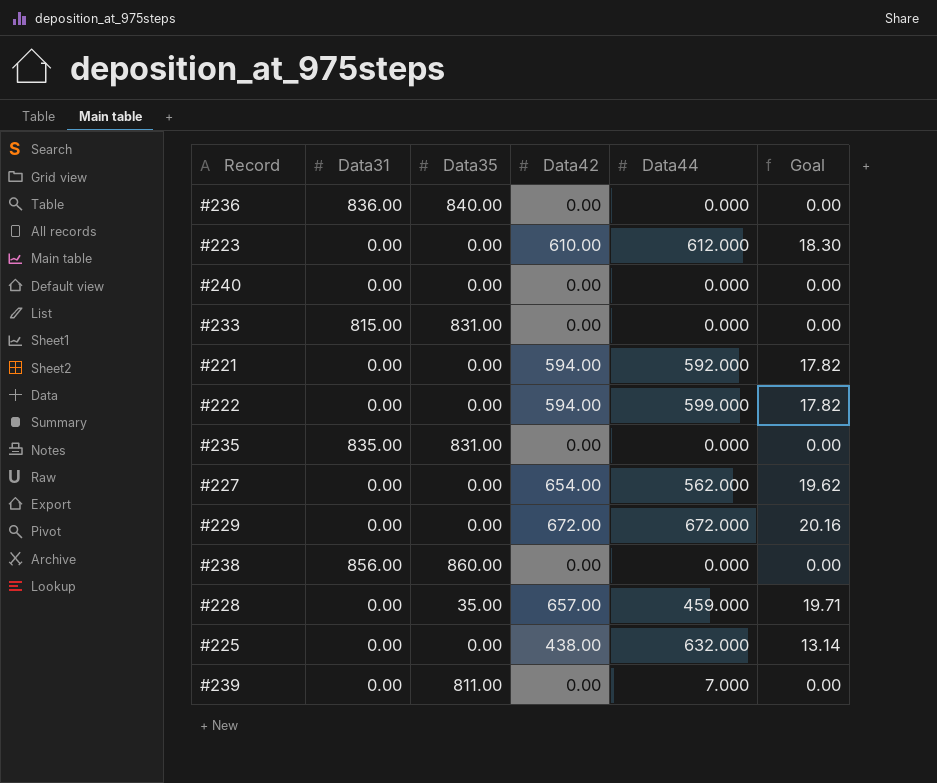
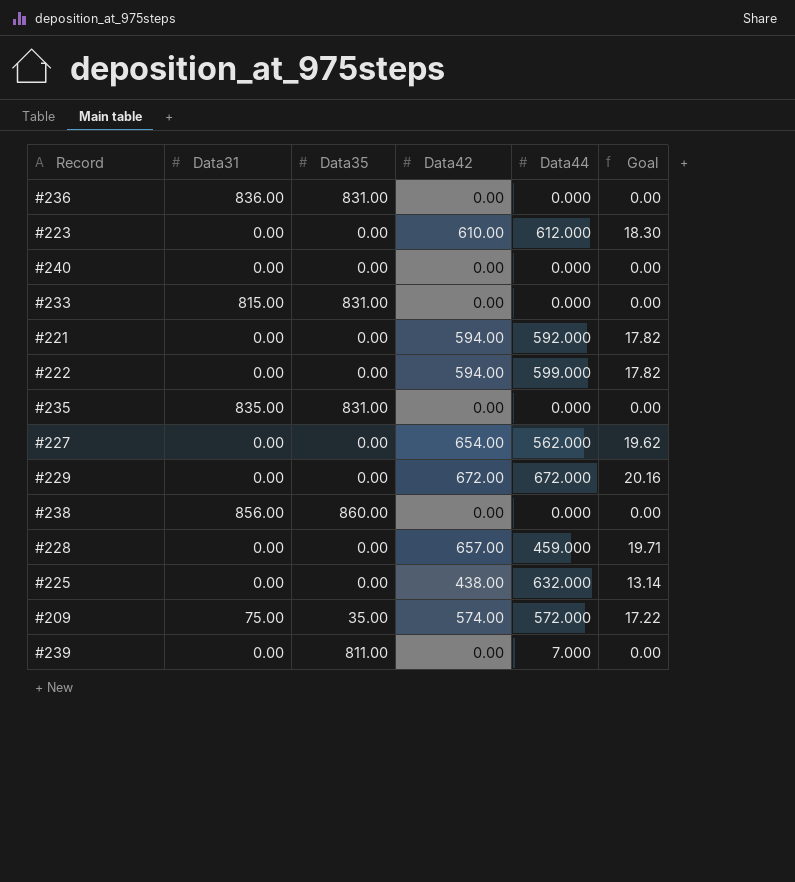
#236 | Data35: 840.00 -> 831.00
#228 | Data35: 35.00 -> 0.00
row #209: none -> 75.00 | 35.00 | 574.00 | 572.000 | 17.22

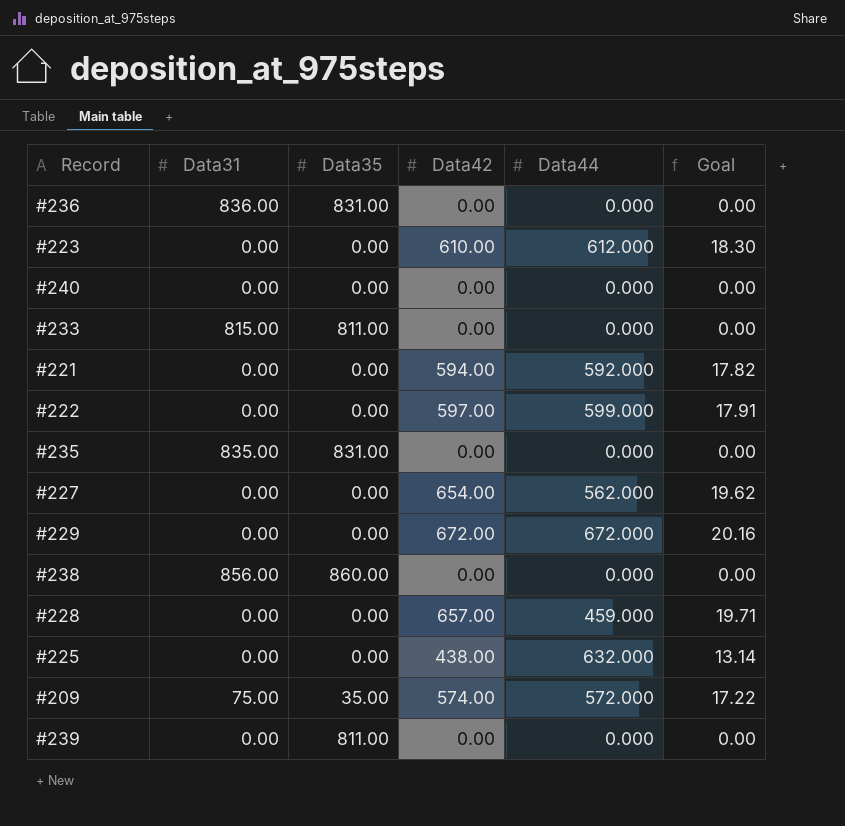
#233 | Data35: 831.00 -> 811.00
#222 | Data42: 594.00 -> 597.00
#222 | Goal: 17.82 -> 17.91
#239 | Data44: 7.000 -> 0.000

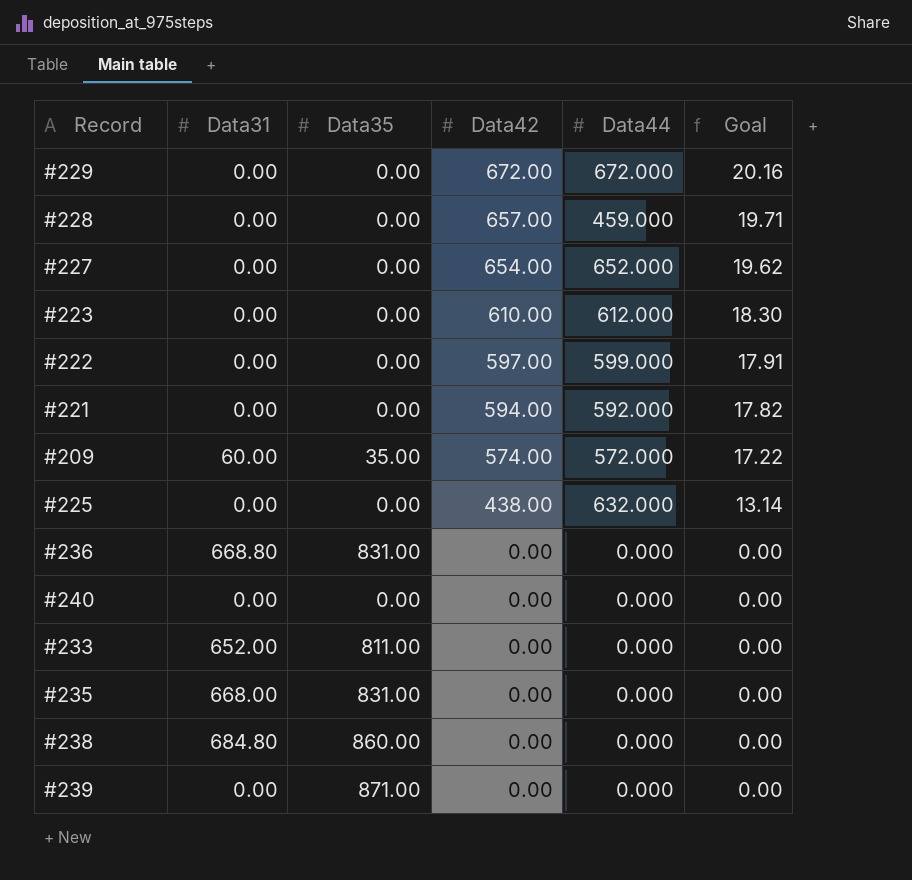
row order: none -> Data42 descending
#227 | Data44: 562.000 -> 652.000
#209 | Data31: 75.00 -> 60.00
#236 | Data31: 836.00 -> 668.80
#233 | Data31: 815.00 -> 652.00
#235 | Data31: 835.00 -> 668.00
#238 | Data31: 856.00 -> 684.80
#239 | Data35: 811.00 -> 871.00

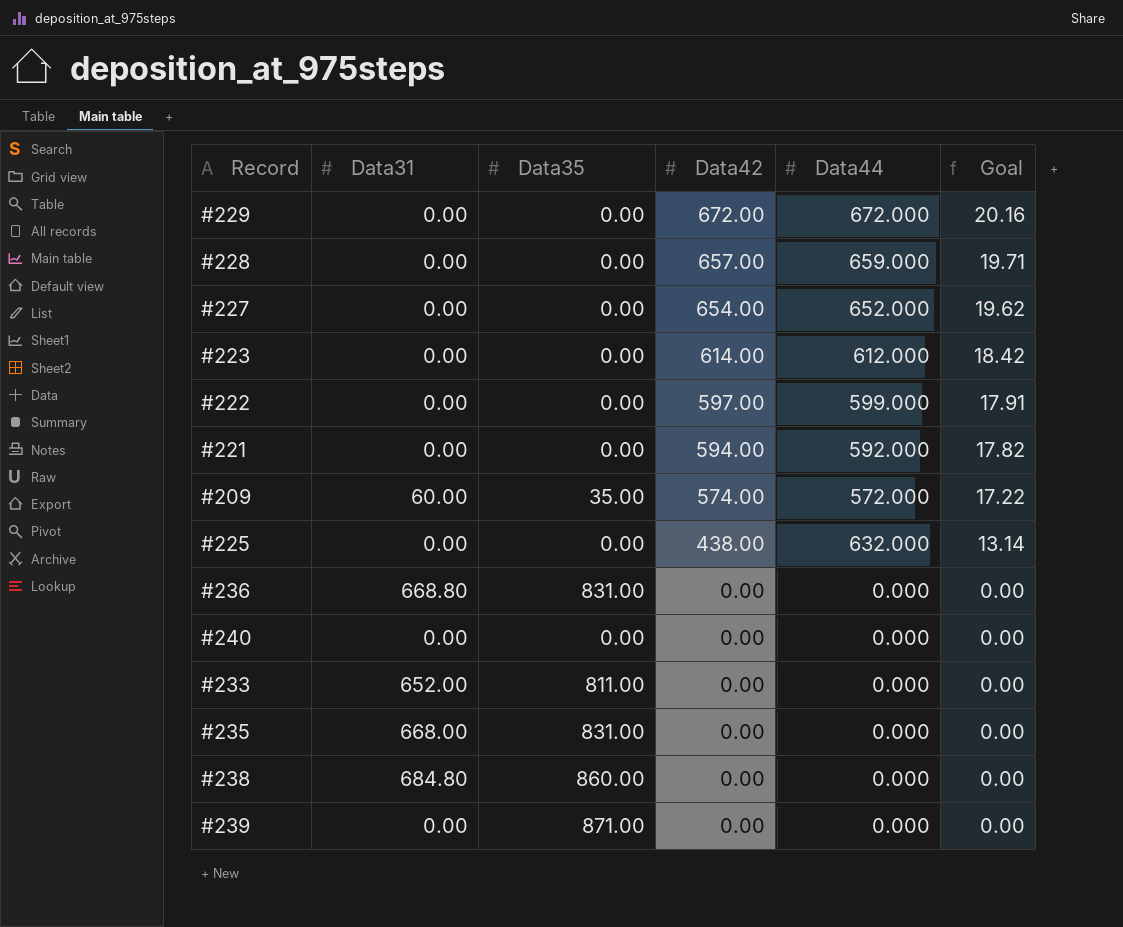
#228 | Data44: 459.000 -> 659.000
#223 | Data42: 610.00 -> 614.00
#223 | Goal: 18.30 -> 18.42

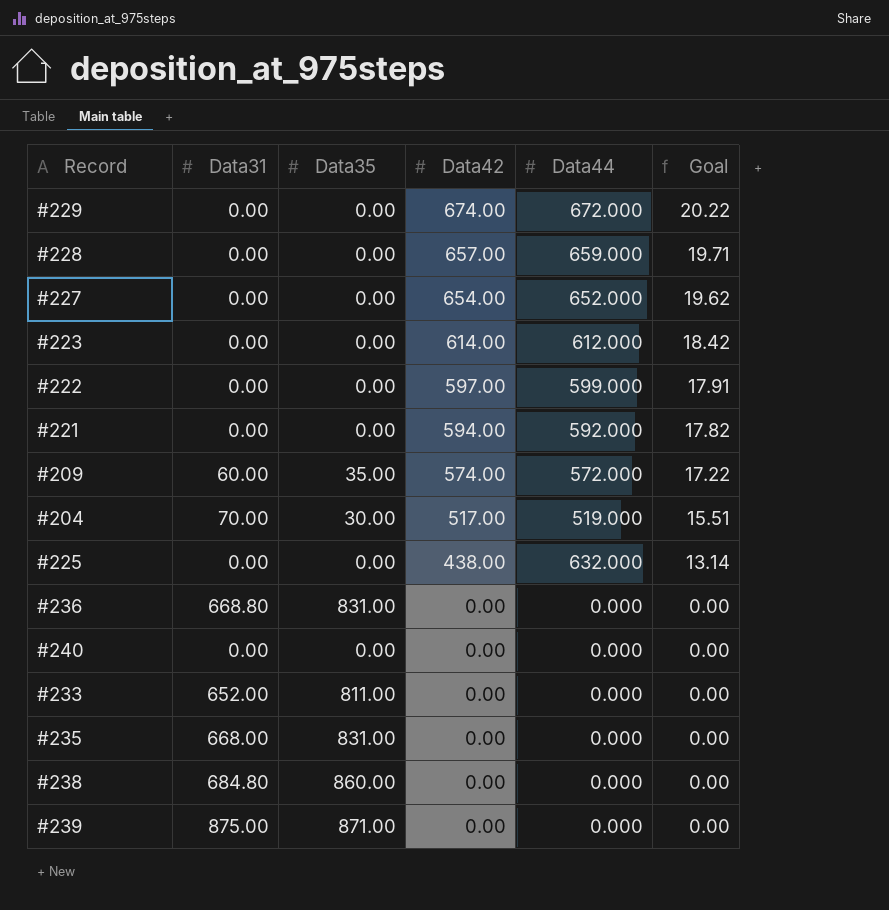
#229 | Data42: 672.00 -> 674.00
#229 | Goal: 20.16 -> 20.22
row #204: none -> 70.00 | 30.00 | 517.00 | 519.000 | 15.51
#239 | Data31: 0.00 -> 875.00

